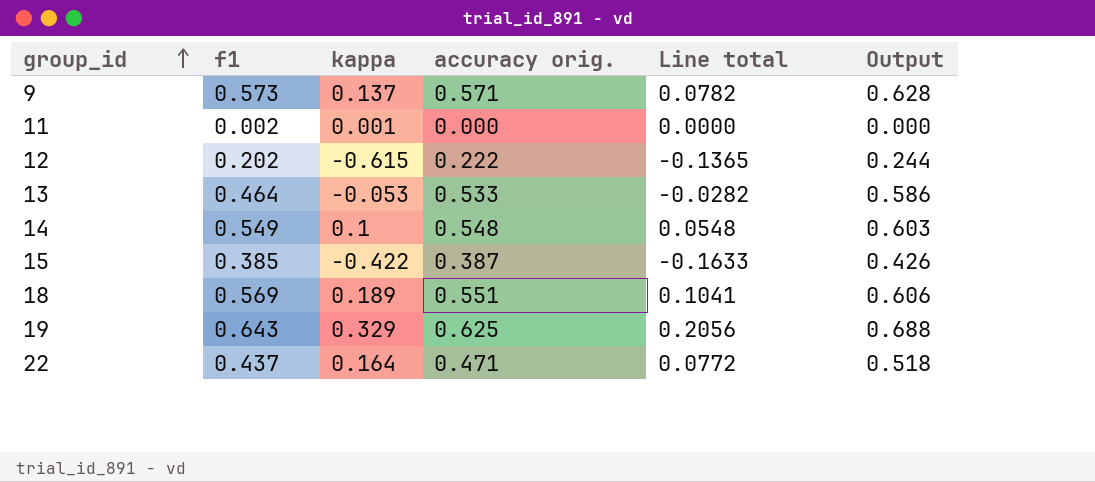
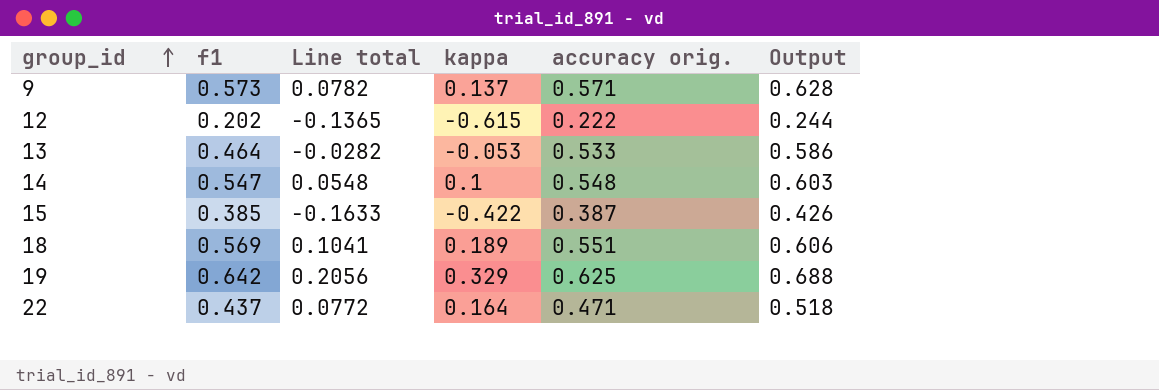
column Line total | position: 5 -> 3
row 11: 0.002 | 0.001 | 0.000 | 0.0000 | 0.000 -> none
14 | f1: 0.549 -> 0.547
19 | f1: 0.643 -> 0.642

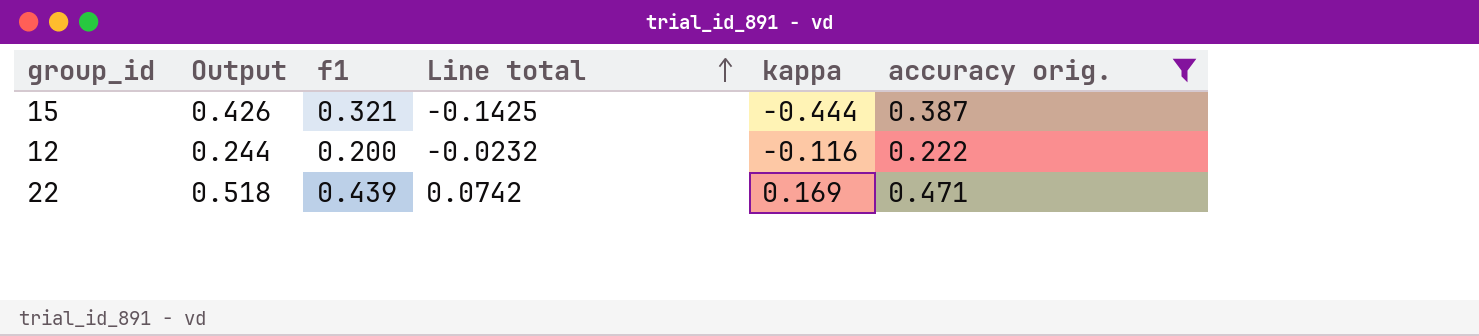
filter: none -> accuracy orig. <= 0.471
row order: group_id ascending -> Line total ascending
column Output | position: 6 -> 2
column Line total | formula: [kappa] * [accuracy orig.] -> [f1] * [kappa]
15 | f1: 0.385 -> 0.321
15 | kappa: -0.422 -> -0.444
12 | f1: 0.202 -> 0.200
12 | kappa: -0.615 -> -0.116
22 | f1: 0.437 -> 0.439
22 | kappa: 0.164 -> 0.169

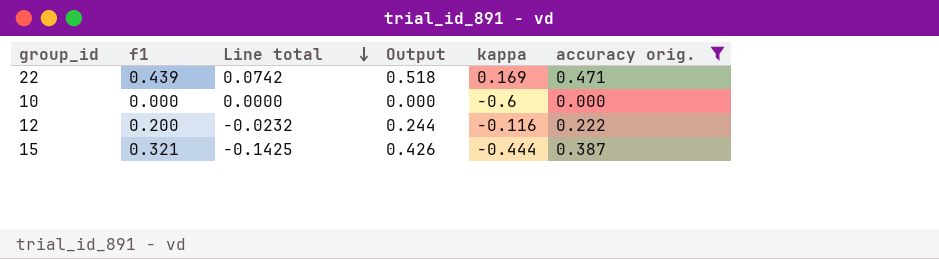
row order: Line total ascending -> Line total descending
column Output | position: 2 -> 4
row 10: none -> 0.000 | 0.0000 | 0.000 | -0.6 | 0.000

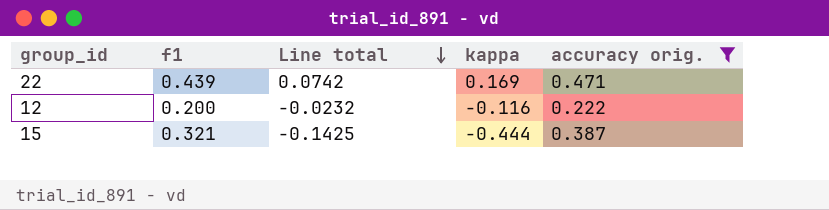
column Output | formula: [accuracy orig.] * 1.1 -> none
row 10: 0.000 | 0.0000 | 0.000 | -0.6 | 0.000 -> none

